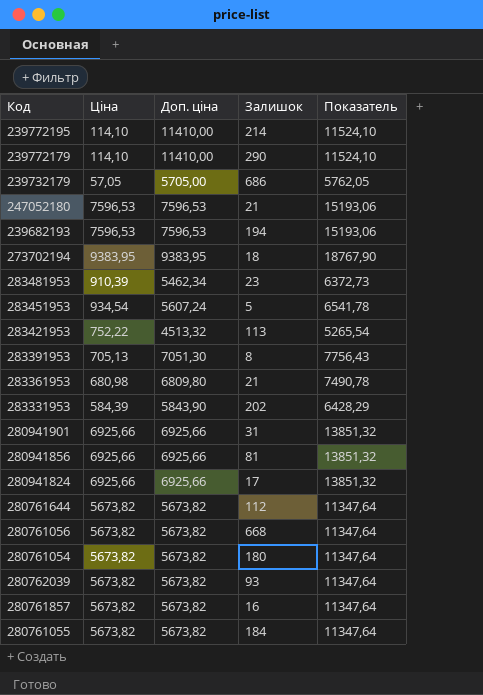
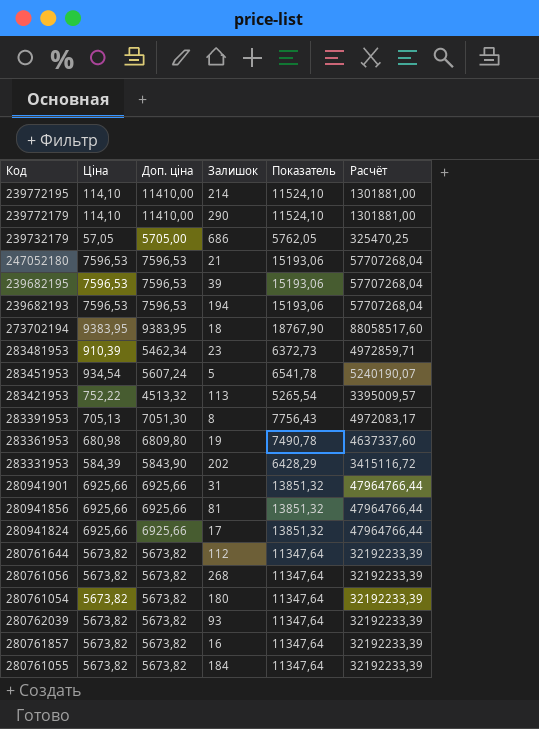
column Расчёт | formula: none -> [Ціна] * [Доп. ціна]
row 239682195: none -> 7596,53 | 7596,53 | 39 | 15193,06 | 57707268,04
283361953 | Залишок: 21 -> 19
280761056 | Залишок: 668 -> 268

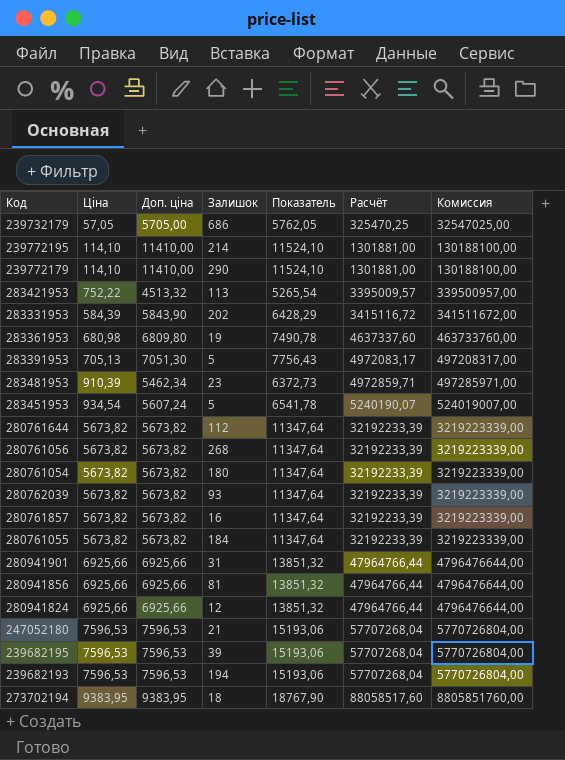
row order: none -> Расчёт ascending
column Комиссия | formula: none -> [Расчёт] * 100
283391953 | Залишок: 8 -> 5
280941824 | Залишок: 17 -> 12

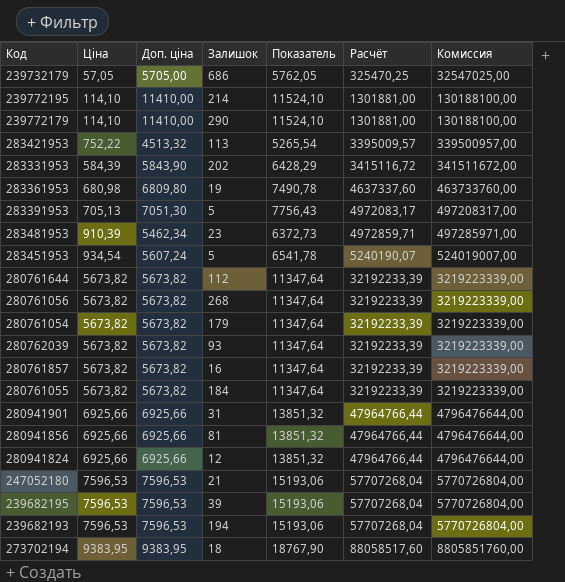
280761054 | Залишок: 180 -> 179

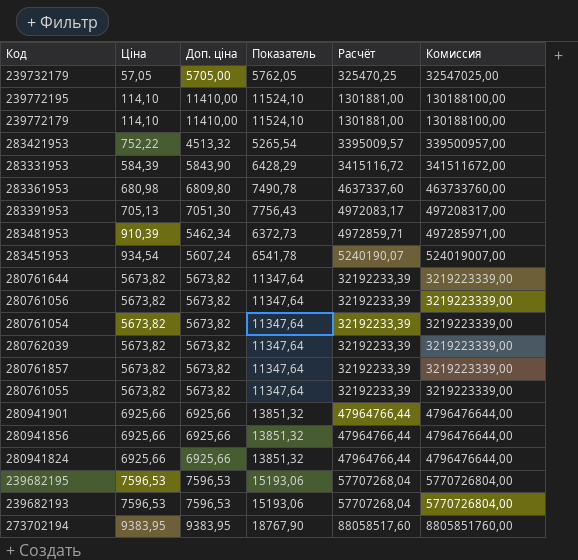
column Залишок | position: 4 -> none
row 247052180: 7596,53 | 7596,53 | 21 | 15193,06 | 57707268,04 | 5770726804,00 -> none

